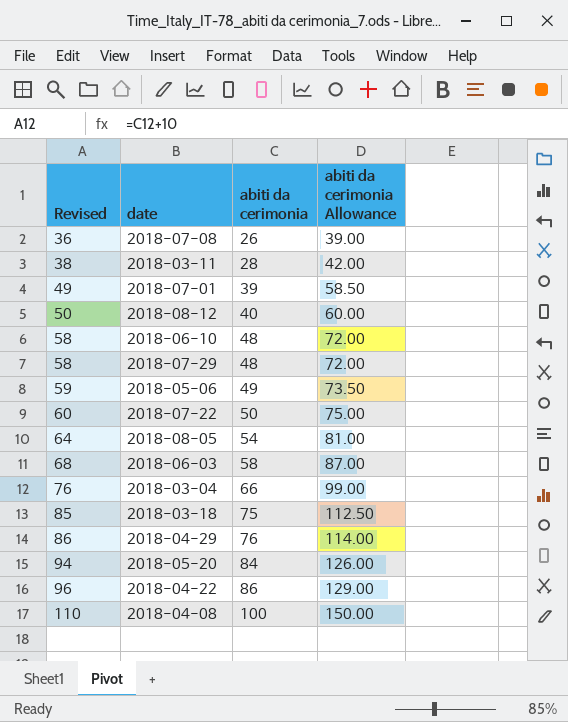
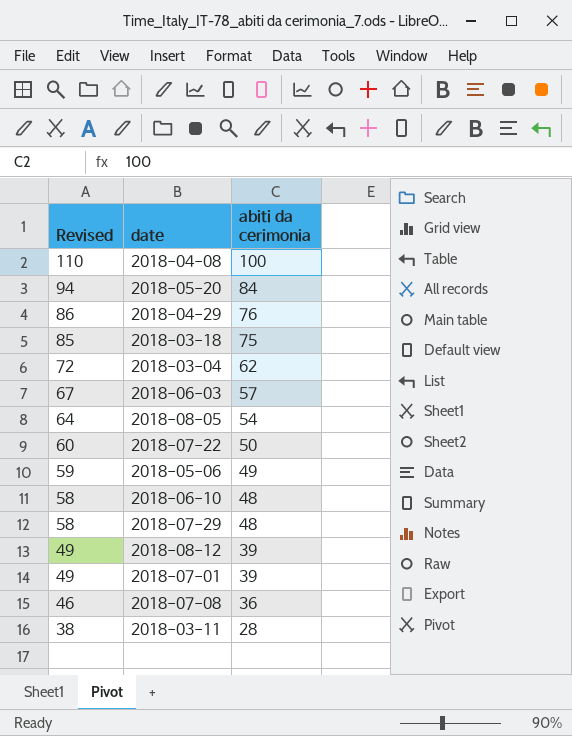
row order: Revised ascending -> Revised descending
column abiti da cerimonia Allowance | formula: [abiti da cerimonia] * 1.5 -> none
row 2018-04-22: 96 | 86 | 129.00 -> none
2018-03-04 | Revised: 76 -> 72
2018-03-04 | abiti da cerimonia: 66 -> 62
2018-06-03 | Revised: 68 -> 67
2018-06-03 | abiti da cerimonia: 58 -> 57
2018-08-12 | Revised: 50 -> 49
2018-08-12 | abiti da cerimonia: 40 -> 39
2018-07-08 | Revised: 36 -> 46
2018-07-08 | abiti da cerimonia: 26 -> 36

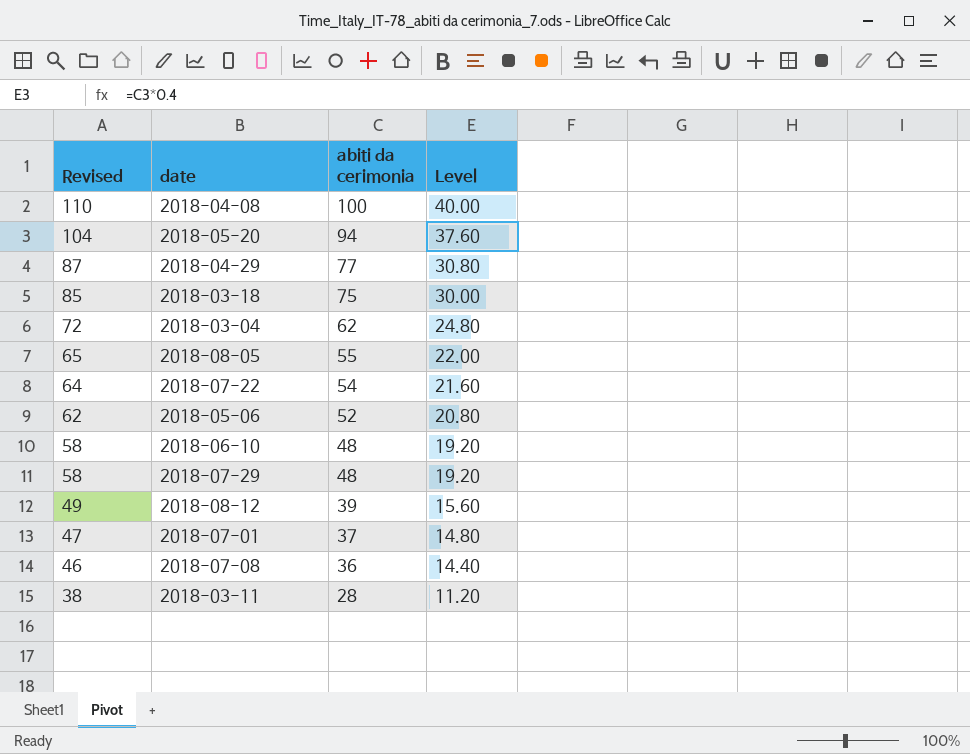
column Level | formula: none -> [abiti da cerimonia] * 0.4
row 2018-06-03: 67 | 57 -> none
2018-05-20 | Revised: 94 -> 104
2018-05-20 | abiti da cerimonia: 84 -> 94
2018-04-29 | Revised: 86 -> 87
2018-04-29 | abiti da cerimonia: 76 -> 77
2018-08-05 | Revised: 64 -> 65
2018-08-05 | abiti da cerimonia: 54 -> 55
2018-07-22 | Revised: 60 -> 64
2018-07-22 | abiti da cerimonia: 50 -> 54
2018-05-06 | Revised: 59 -> 62
2018-05-06 | abiti da cerimonia: 49 -> 52
2018-07-01 | Revised: 49 -> 47
2018-07-01 | abiti da cerimonia: 39 -> 37

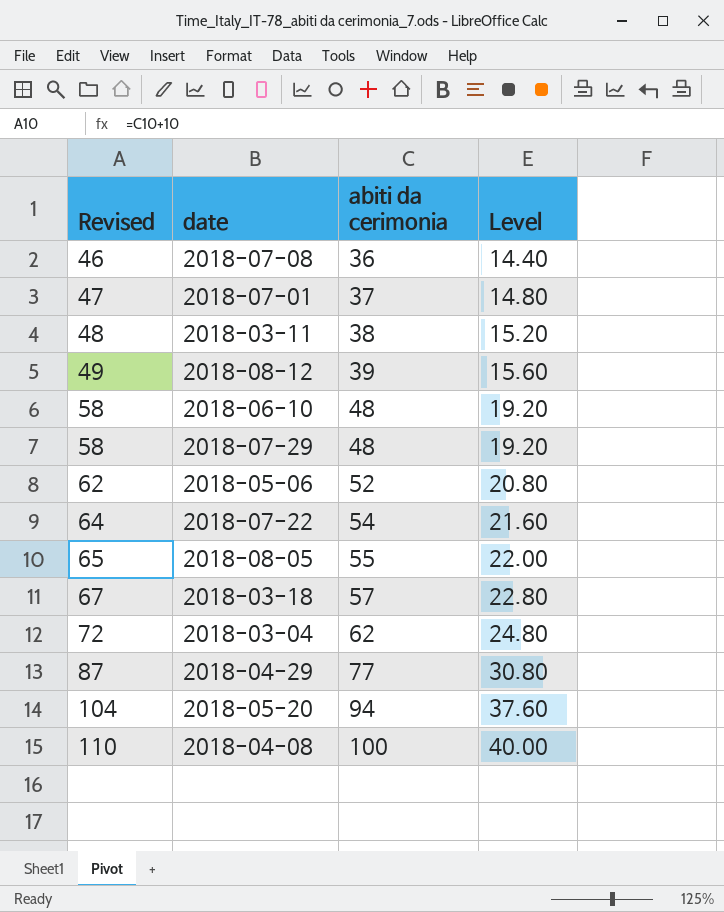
row order: Revised descending -> Revised ascending
2018-03-11 | Revised: 38 -> 48
2018-03-11 | abiti da cerimonia: 28 -> 38
2018-03-11 | Level: 11.20 -> 15.20
2018-03-18 | Revised: 85 -> 67
2018-03-18 | abiti da cerimonia: 75 -> 57
2018-03-18 | Level: 30.00 -> 22.80

